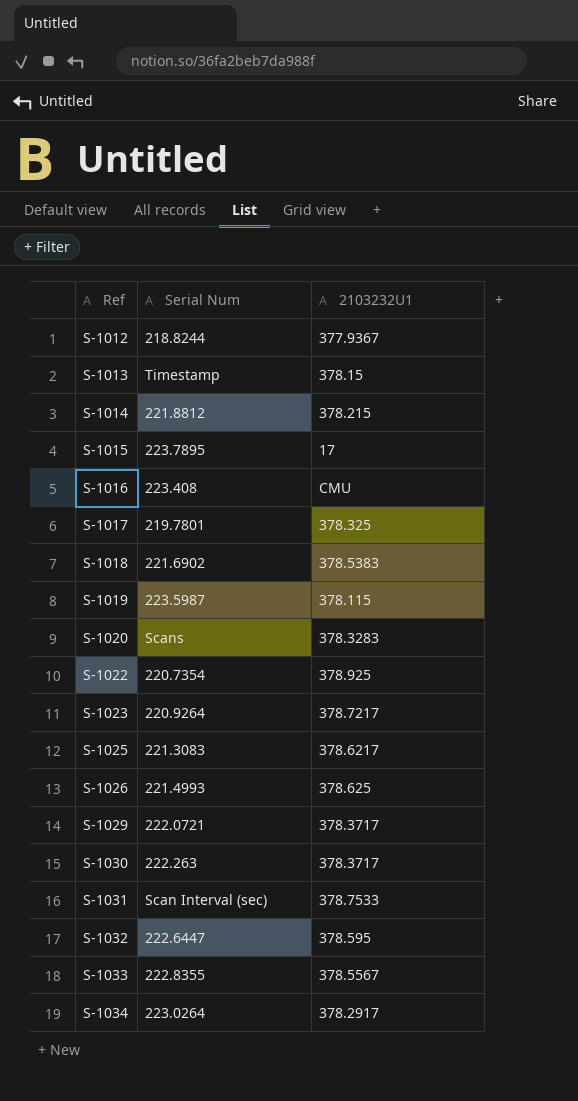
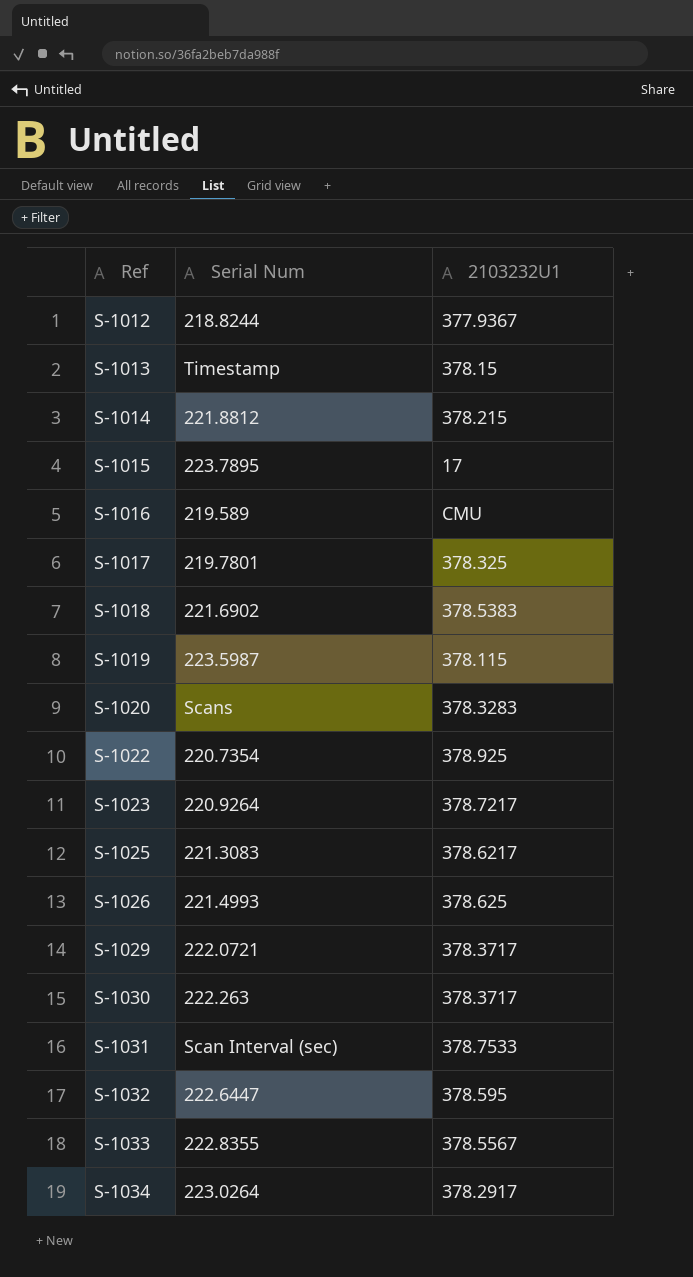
S-1016 | Serial Num: 223.408 -> 219.589

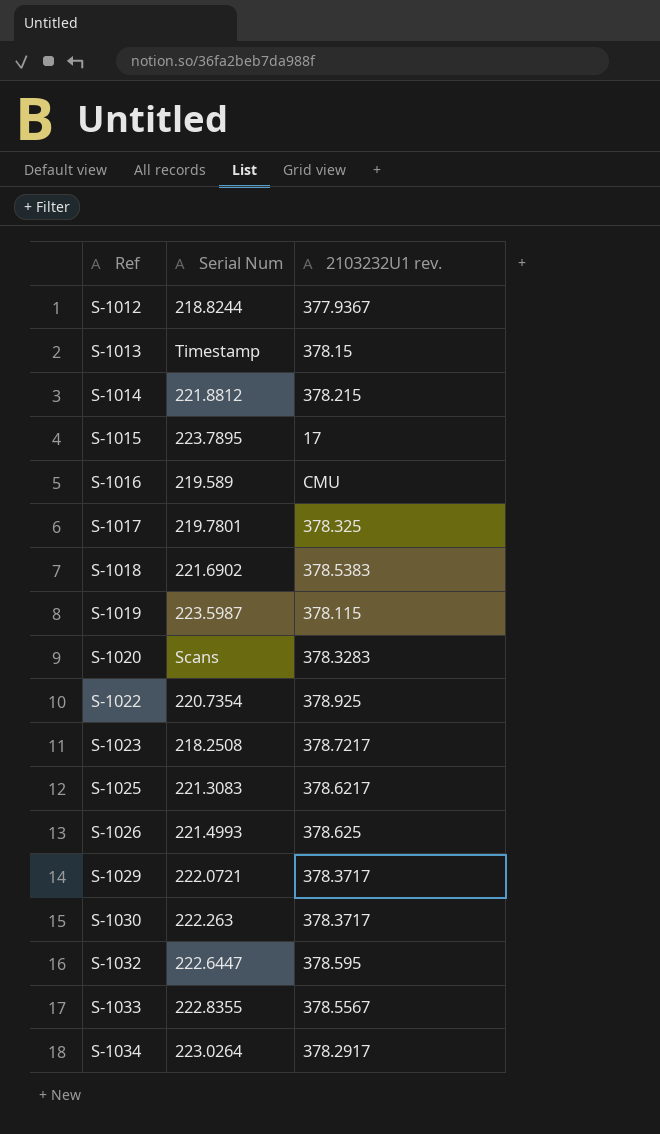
column name: 2103232U1 -> 2103232U1 rev.
row S-1031: Scan Interval (sec) | 378.7533 -> none
S-1023 | Serial Num: 220.9264 -> 218.2508

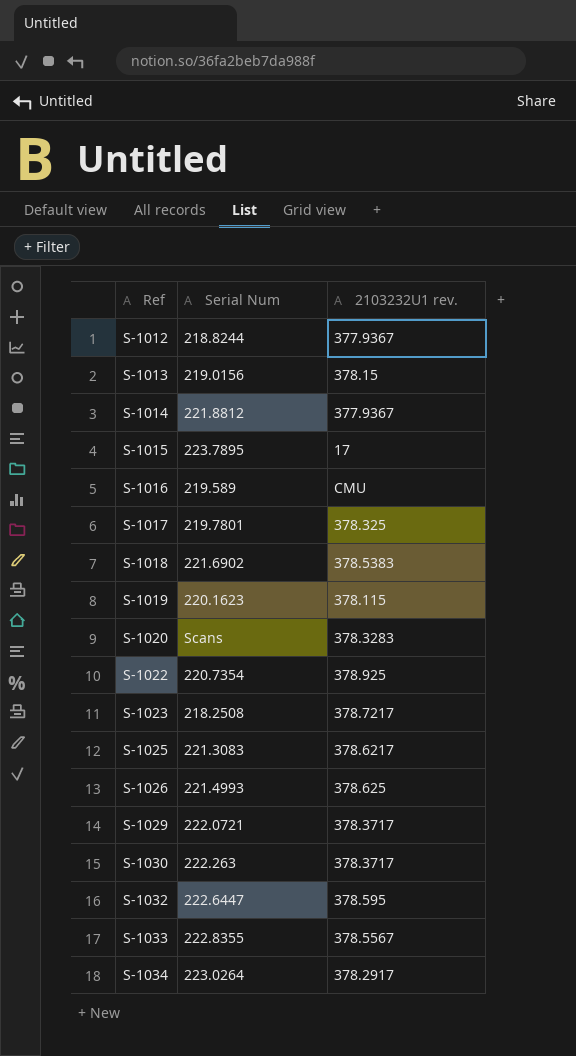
S-1013 | Serial Num: Timestamp -> 219.0156
S-1014 | 2103232U1 rev.: 378.215 -> 377.9367
S-1019 | Serial Num: 223.5987 -> 220.1623

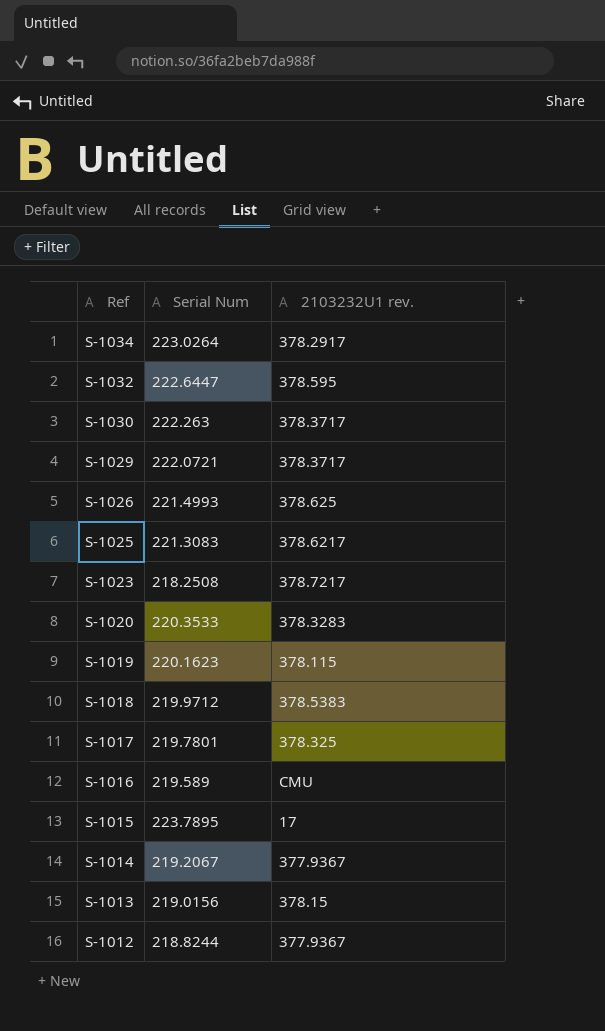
row order: Ref ascending -> Ref descending
row S-1022: 220.7354 | 378.925 -> none
row S-1033: 222.8355 | 378.5567 -> none
S-1020 | Serial Num: Scans -> 220.3533
S-1018 | Serial Num: 221.6902 -> 219.9712
S-1014 | Serial Num: 221.8812 -> 219.2067

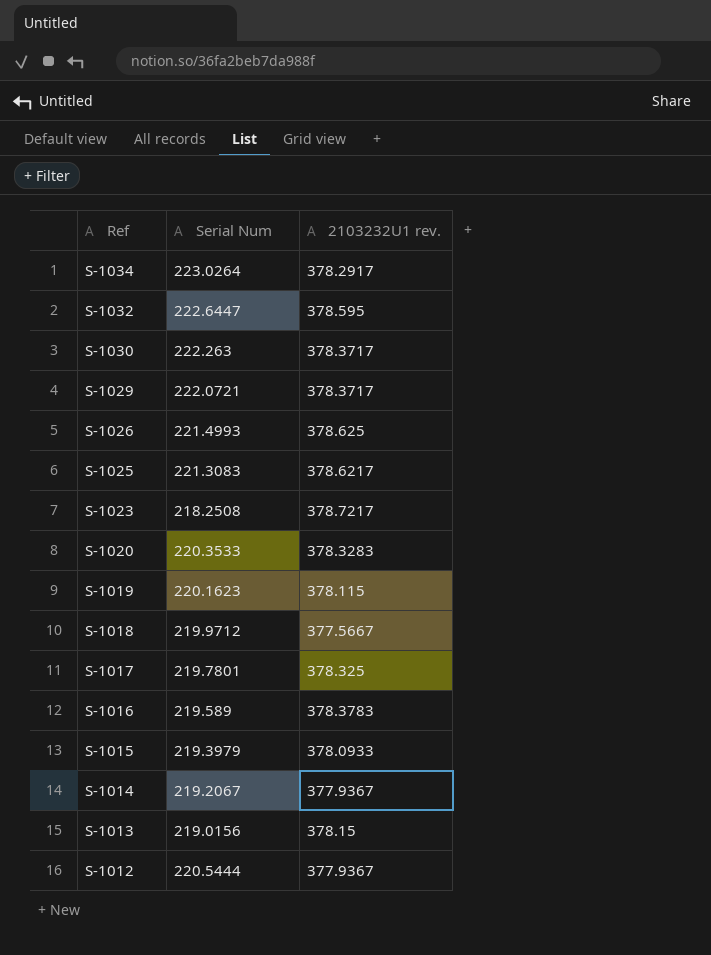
S-1018 | 2103232U1 rev.: 378.5383 -> 377.5667
S-1016 | 2103232U1 rev.: CMU -> 378.3783
S-1015 | Serial Num: 223.7895 -> 219.3979
S-1015 | 2103232U1 rev.: 17 -> 378.0933
S-1012 | Serial Num: 218.8244 -> 220.5444

